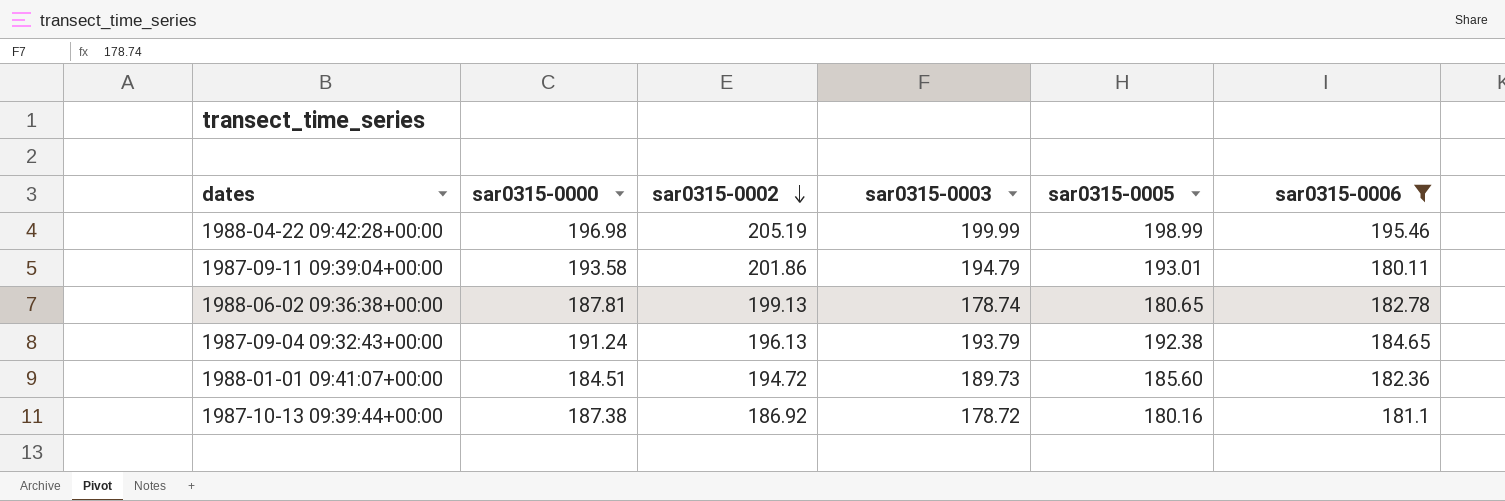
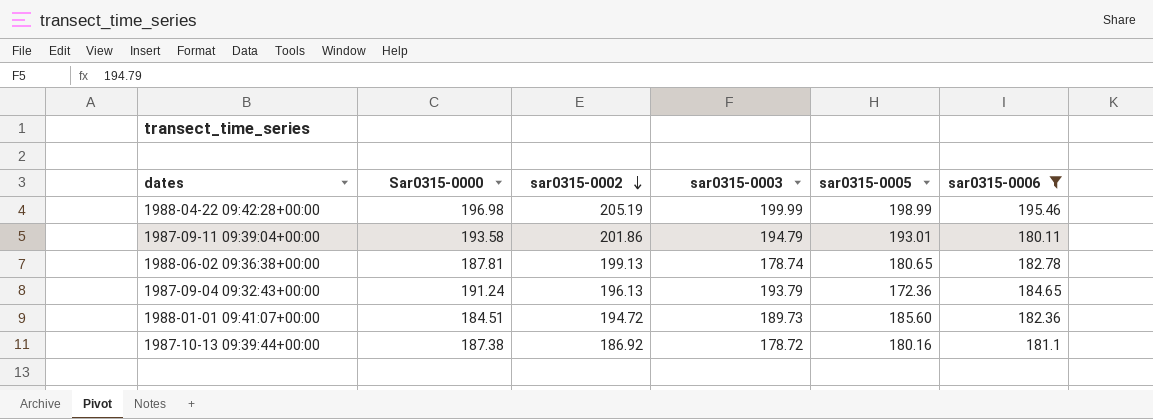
column name: sar0315-0000 -> Sar0315-0000
1987-09-04 09:32:43+00:00 | sar0315-0005: 192.38 -> 172.36

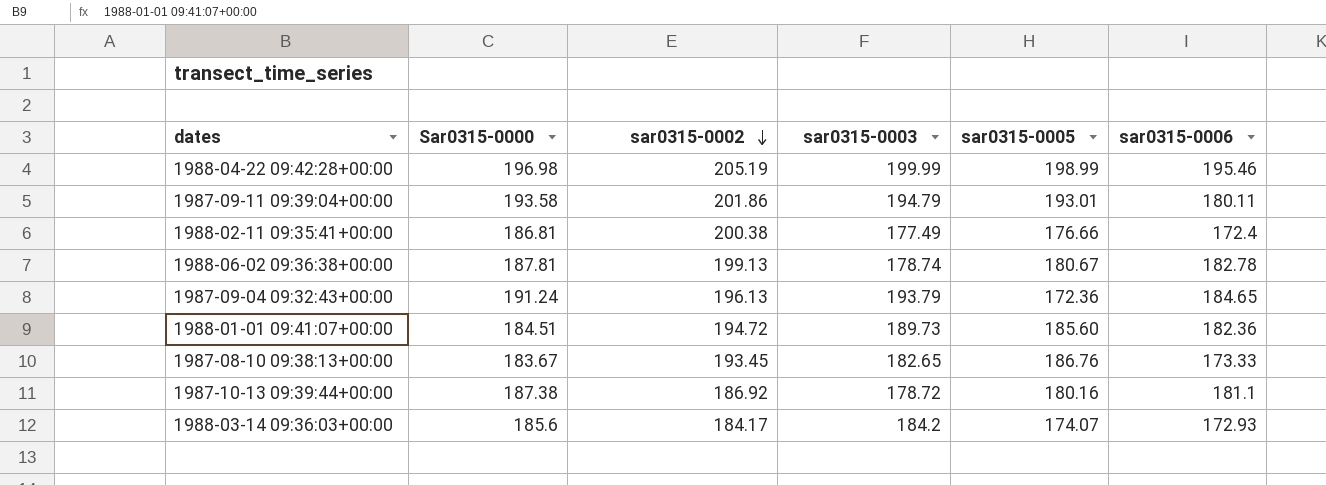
filter: sar0315-0006 >= 180.11 -> none
1988-06-02 09:36:38+00:00 | sar0315-0005: 180.65 -> 180.67

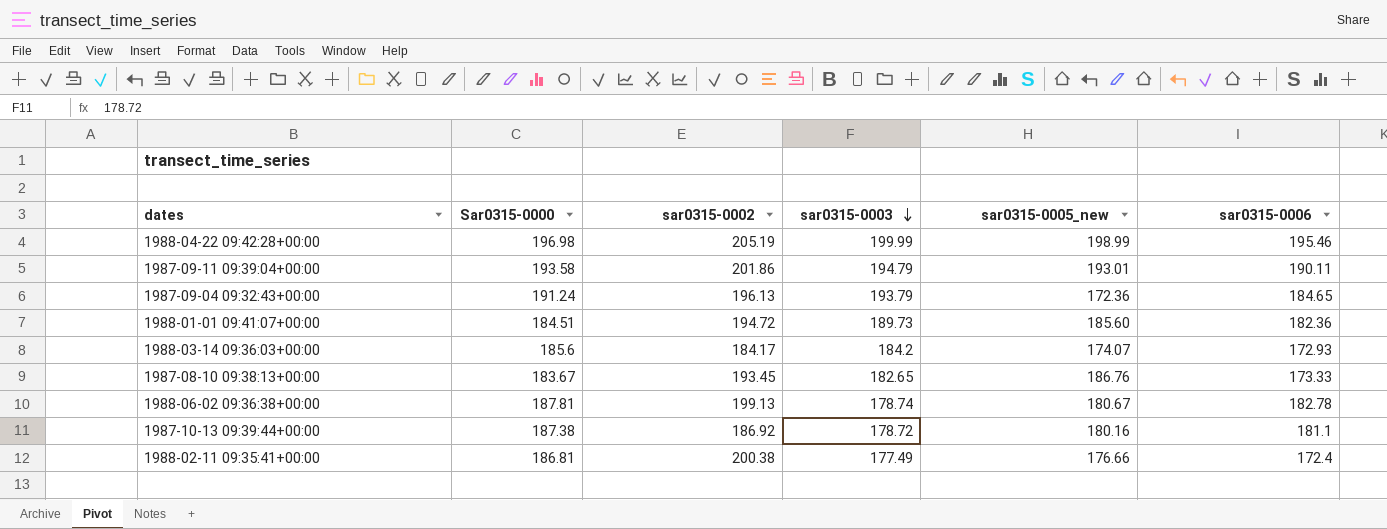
row order: sar0315-0002 descending -> sar0315-0003 descending
column name: sar0315-0005 -> sar0315-0005_new
1987-09-11 09:39:04+00:00 | sar0315-0006: 180.11 -> 190.11

